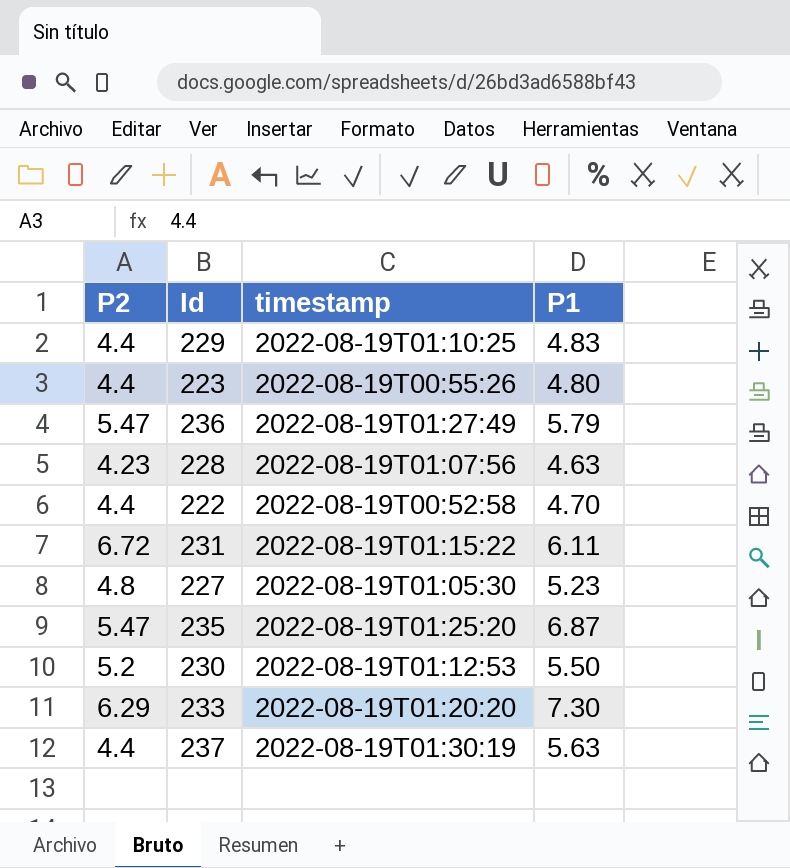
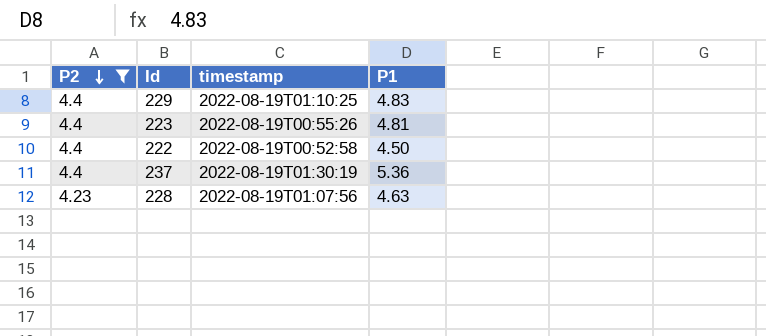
filter: none -> P2 <= 4.4
row order: none -> P2 descending
223 | P1: 4.80 -> 4.81
222 | P1: 4.70 -> 4.50
237 | P1: 5.63 -> 5.36

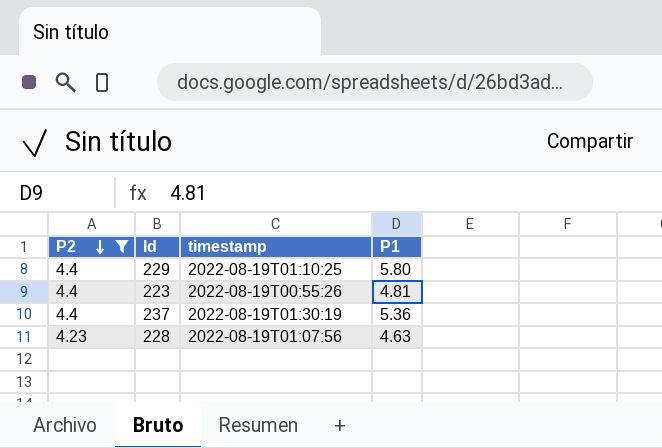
row 222: 4.4 | 2022-08-19T00:52:58 | 4.50 -> none
229 | P1: 4.83 -> 5.80

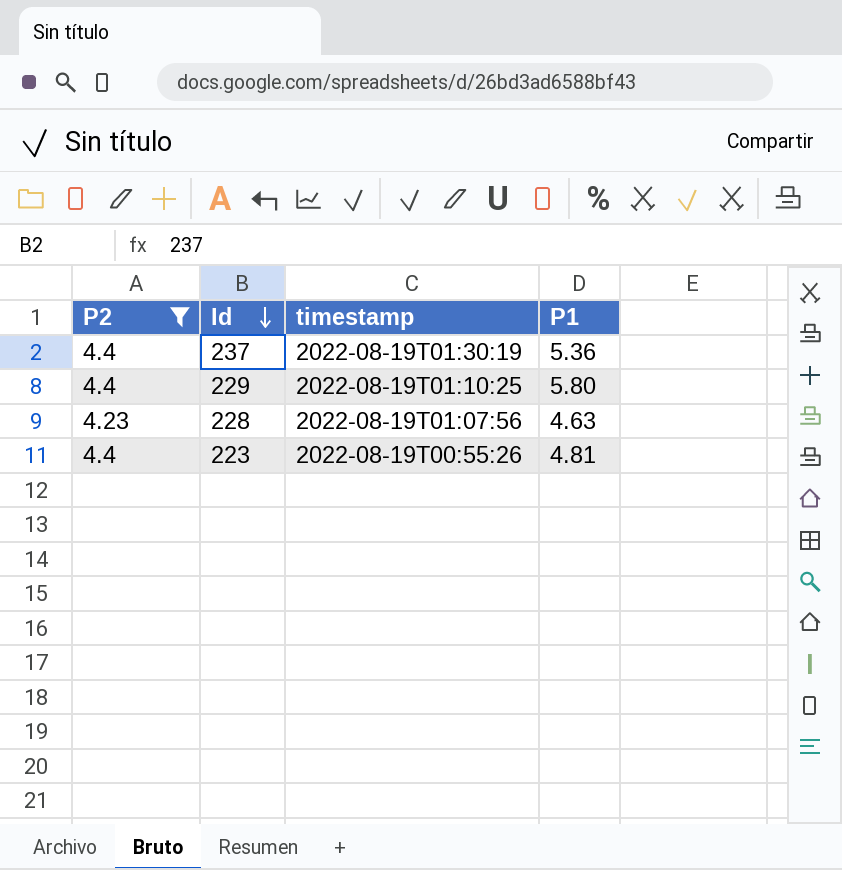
row order: P2 descending -> Id descending

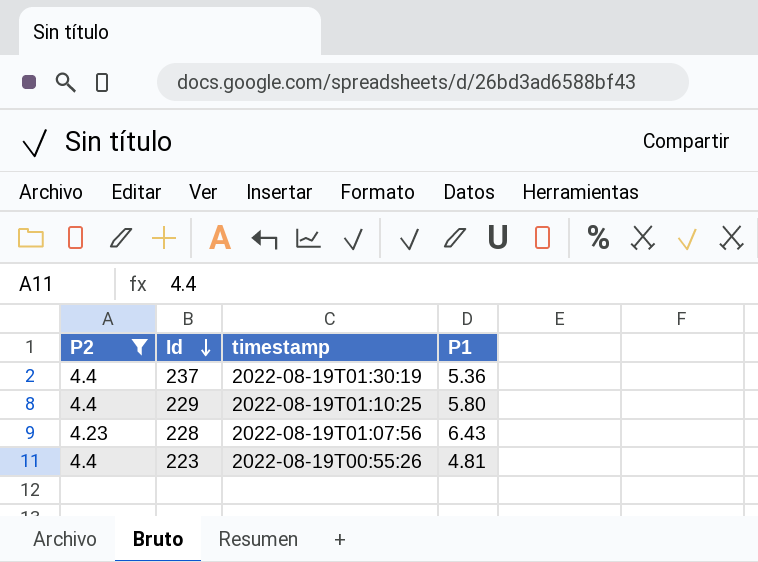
228 | P1: 4.63 -> 6.43

